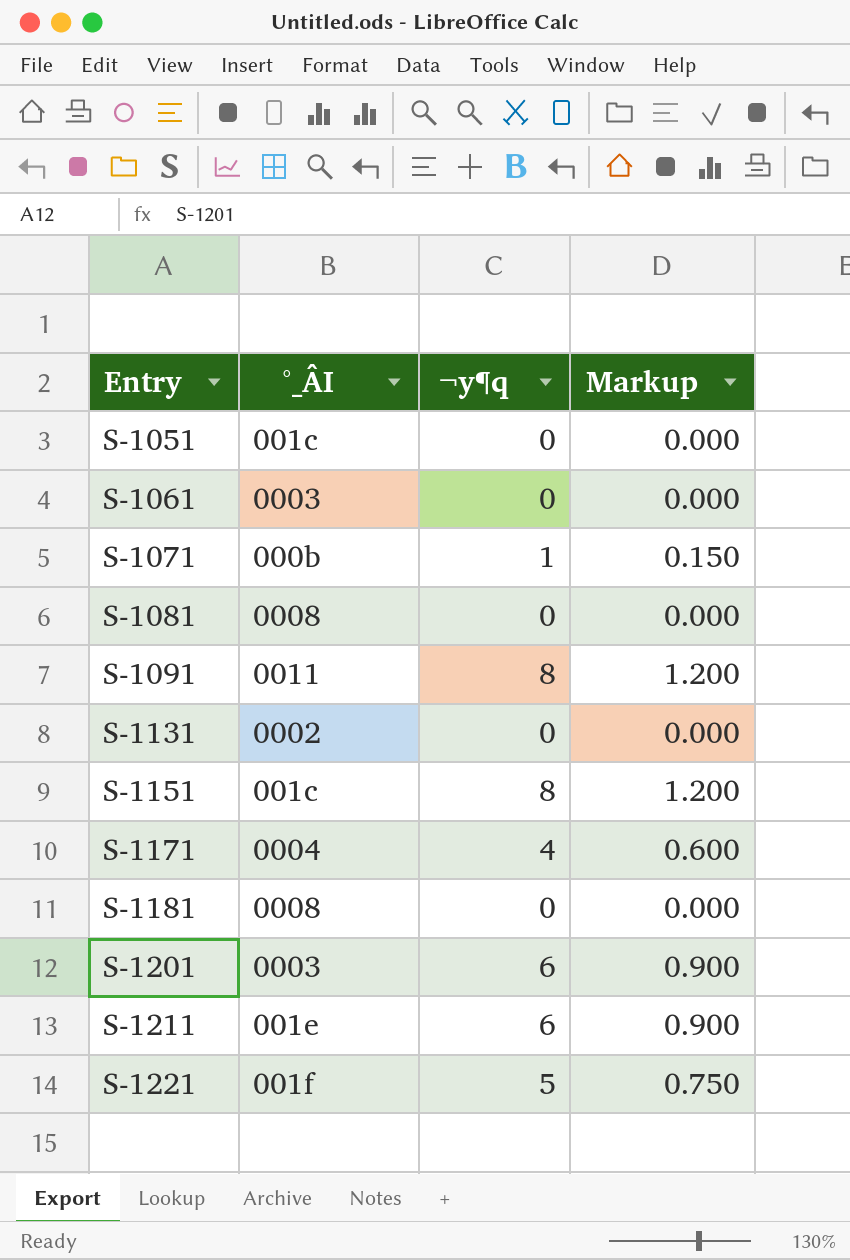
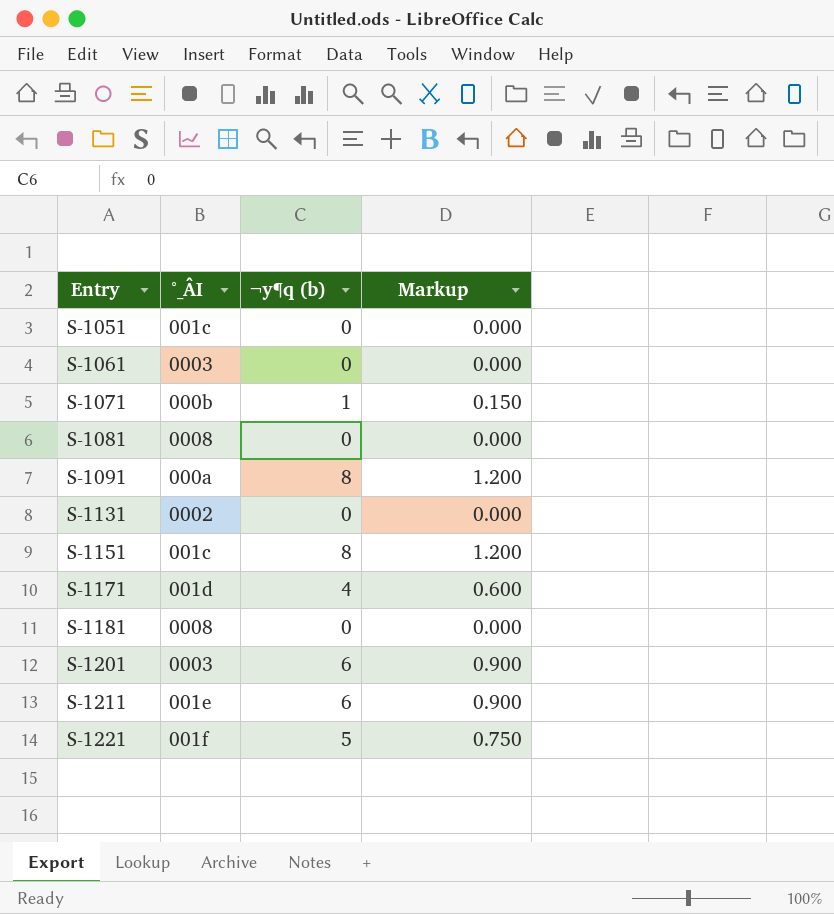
column name: ¬y¶q -> ¬y¶q (b)
S-1091 | °_ÂI: 0011 -> 000a
S-1171 | °_ÂI: 0004 -> 001d

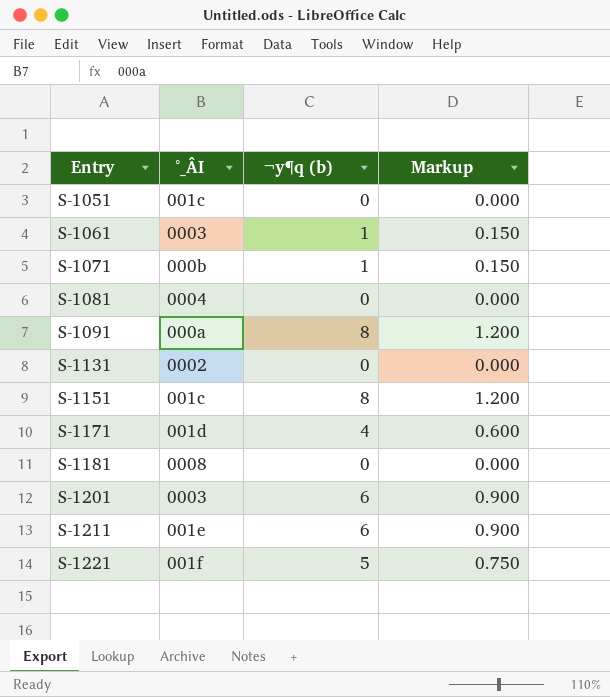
S-1061 | ¬y¶q (b): 0 -> 1
S-1061 | Markup: 0.000 -> 0.150
S-1081 | °_ÂI: 0008 -> 0004

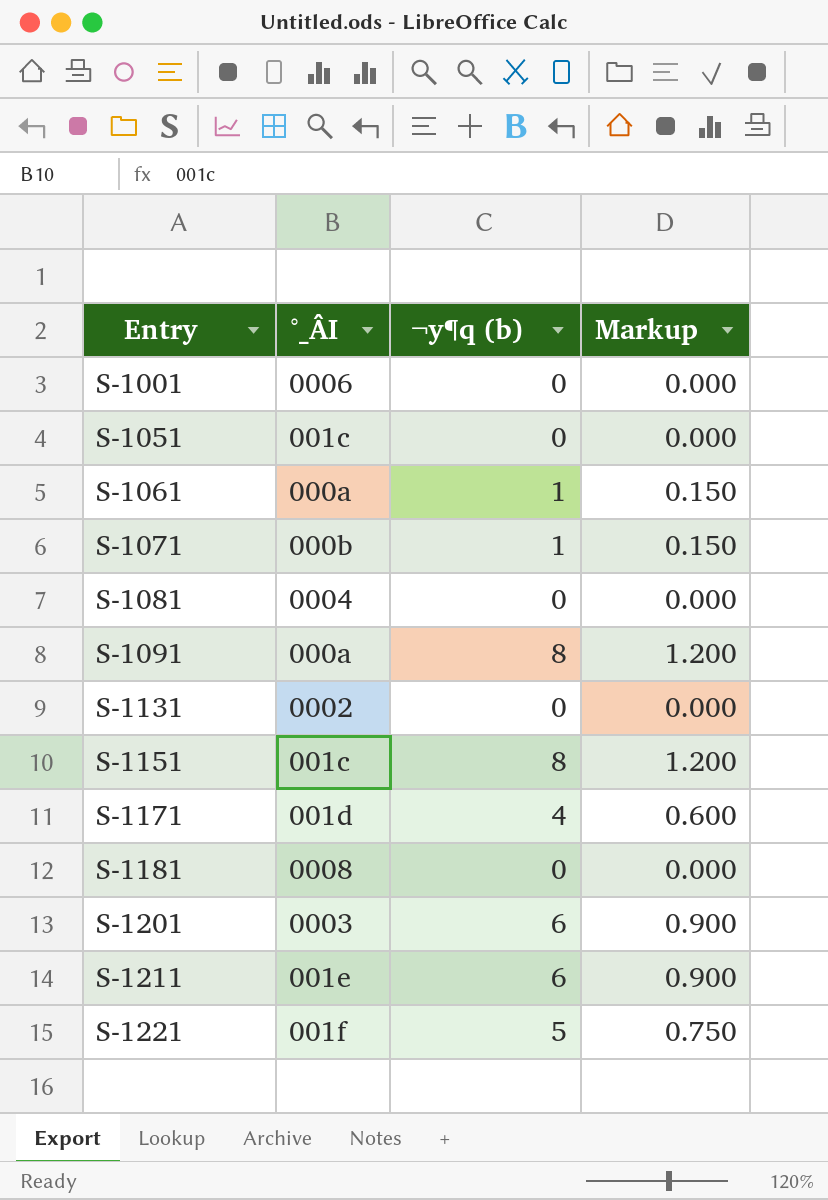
row S-1001: none -> 0006 | 0 | 0.000
S-1061 | °_ÂI: 0003 -> 000a

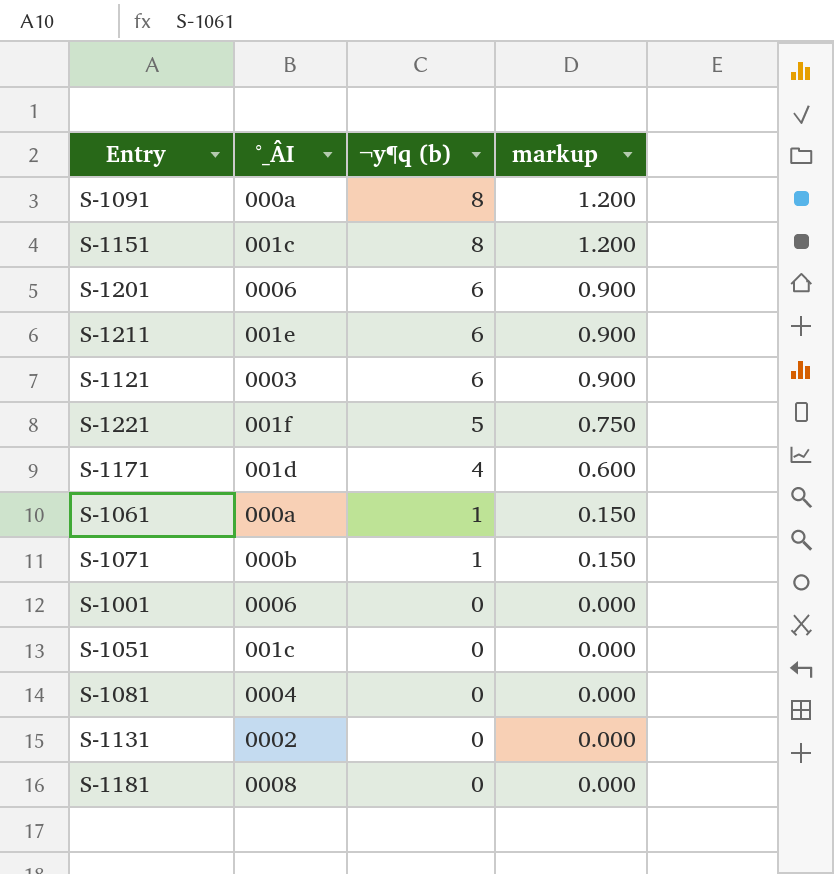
row order: Entry ascending -> ¬y¶q (b) descending
column name: Markup -> markup
S-1201 | °_ÂI: 0003 -> 0006
row S-1121: none -> 0003 | 6 | 0.900

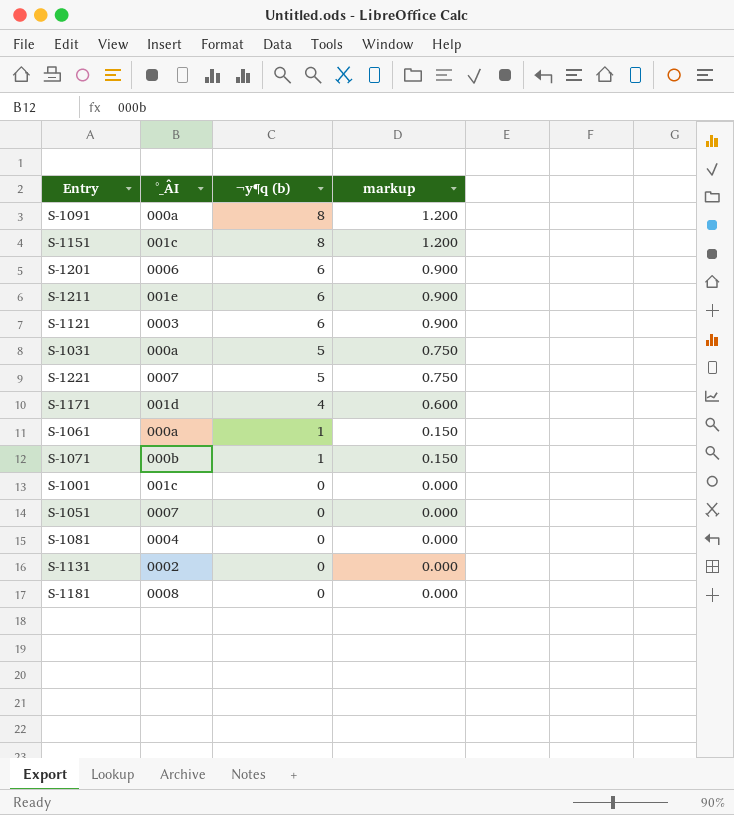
row S-1031: none -> 000a | 5 | 0.750
S-1221 | °_ÂI: 001f -> 0007
S-1001 | °_ÂI: 0006 -> 001c
S-1051 | °_ÂI: 001c -> 0007

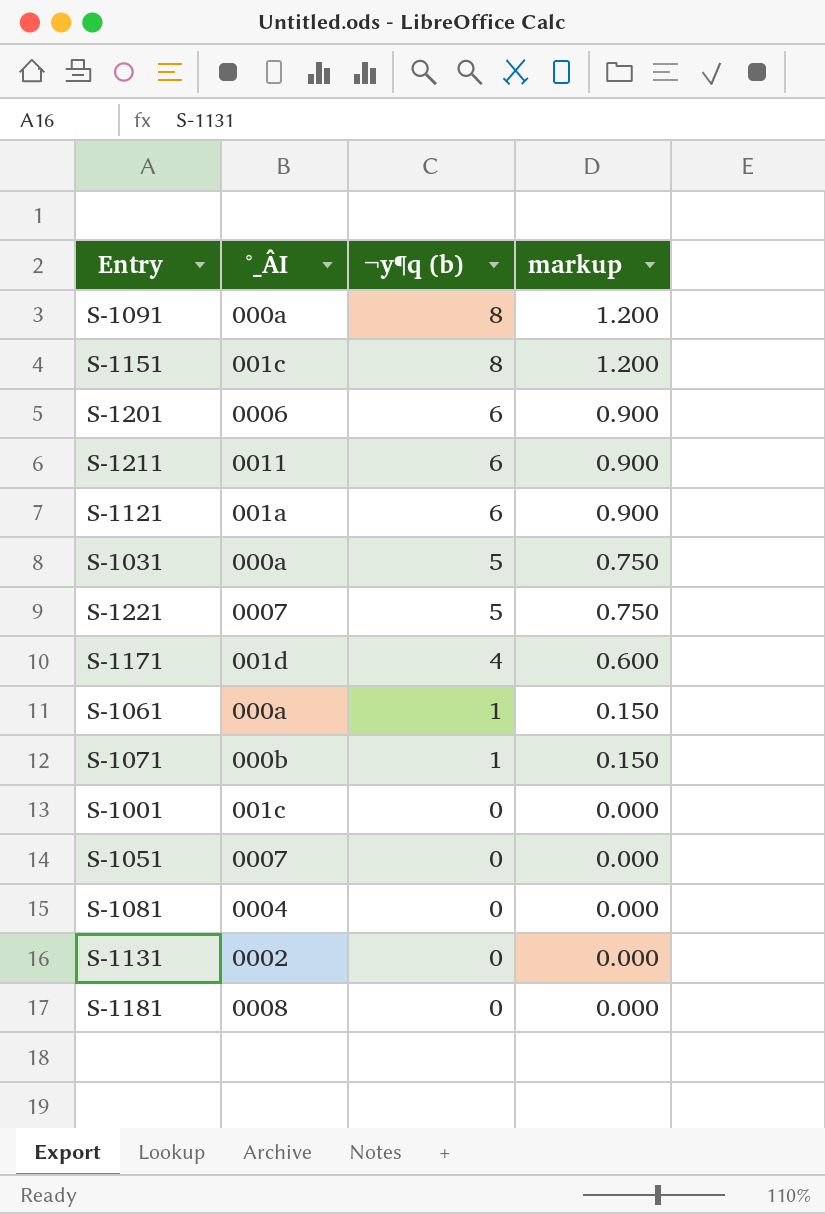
S-1211 | °_ÂI: 001e -> 0011
S-1121 | °_ÂI: 0003 -> 001a

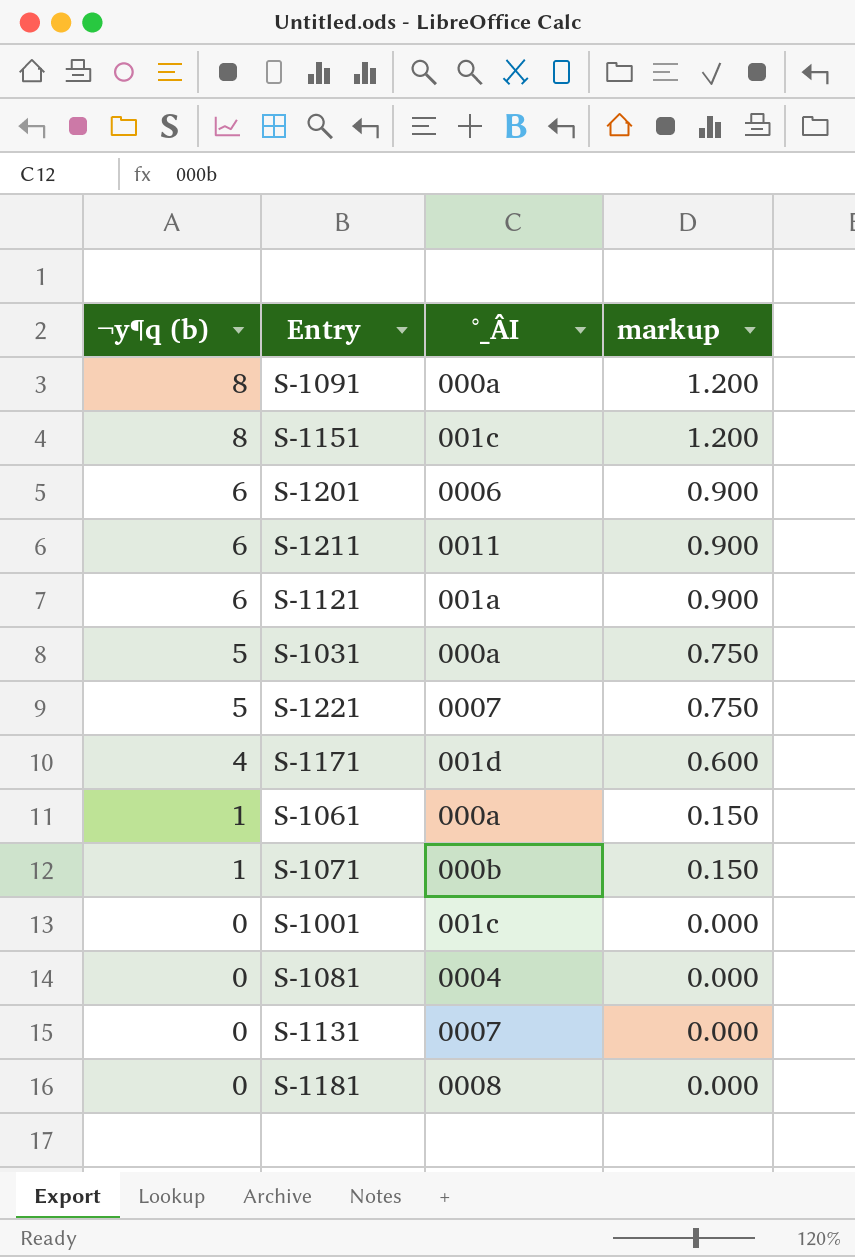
column ¬y¶q (b) | position: 3 -> 1
row S-1051: 0007 | 0 | 0.000 -> none
S-1131 | °_ÂI: 0002 -> 0007

